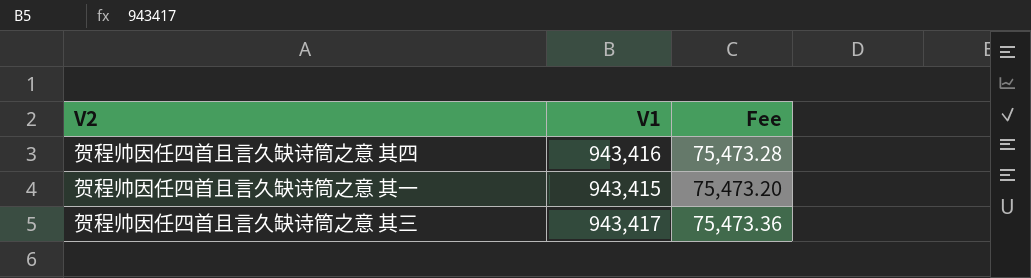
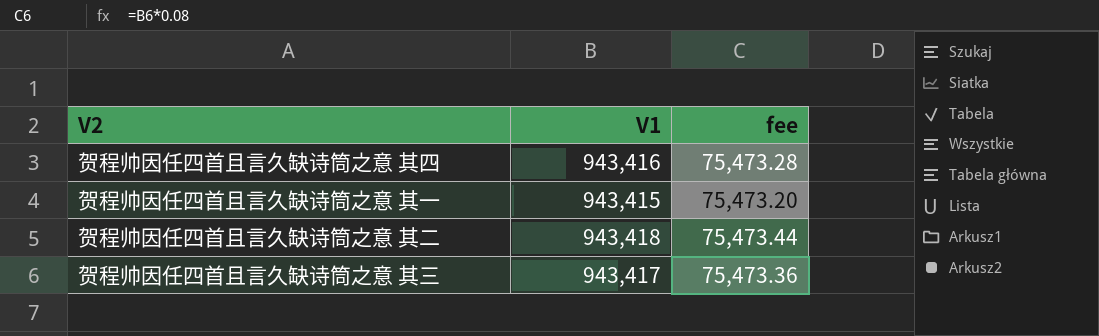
column name: Fee -> fee
row 贺程帅因任四首且言久缺诗筒之意 其二: none -> 943,418 | 75,473.44

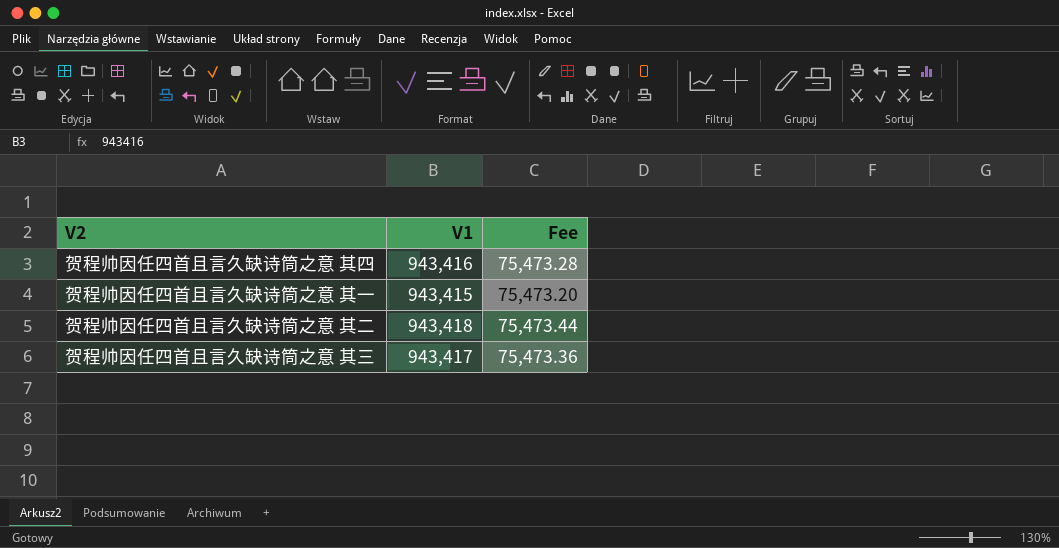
column name: fee -> Fee

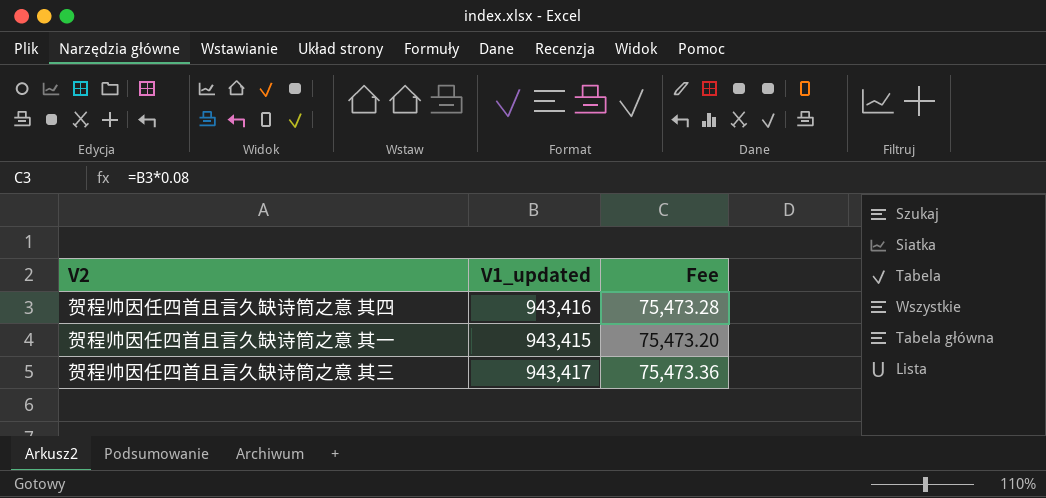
column name: V1 -> V1_updated
row 贺程帅因任四首且言久缺诗筒之意 其二: 943,418 | 75,473.44 -> none

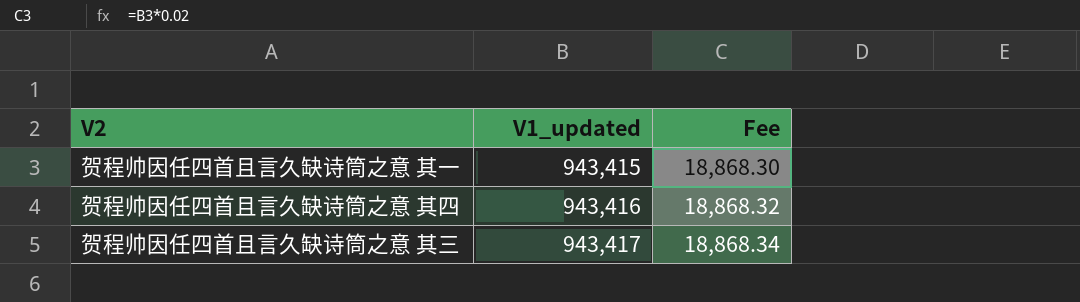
row order: none -> V1_updated ascending
column Fee | formula: [V1_updated] * 0.08 -> [V1_updated] * 0.02

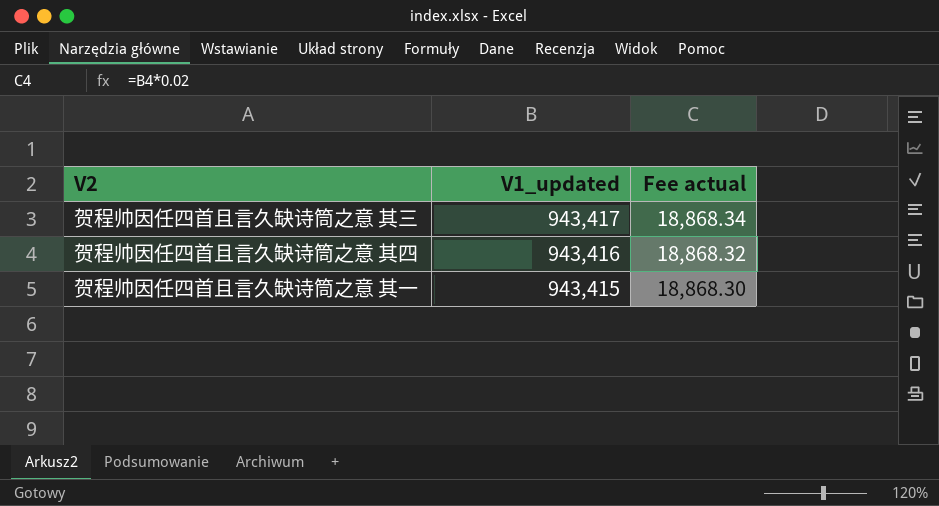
row order: V1_updated ascending -> V1_updated descending
column name: Fee -> Fee actual

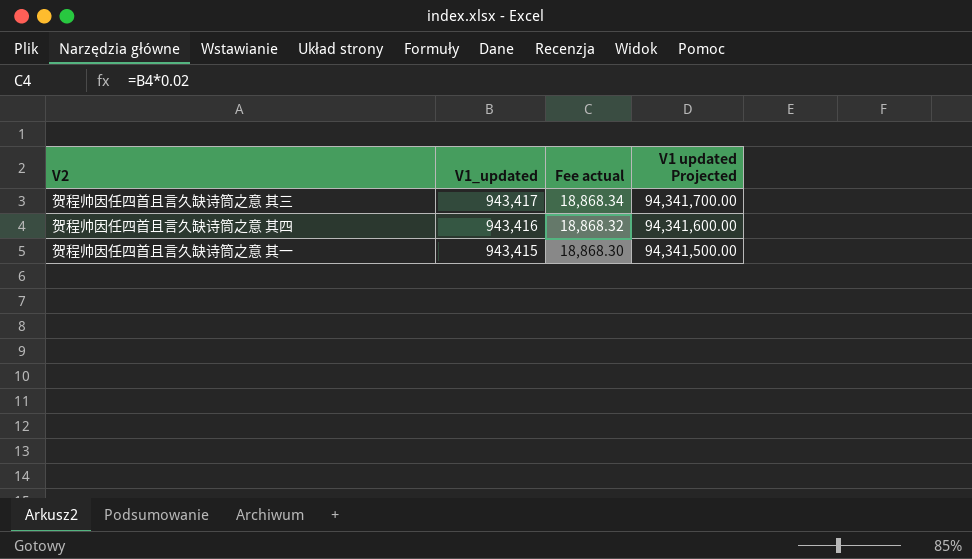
column V1 updated Projected | formula: none -> [V1_updated] * 100

